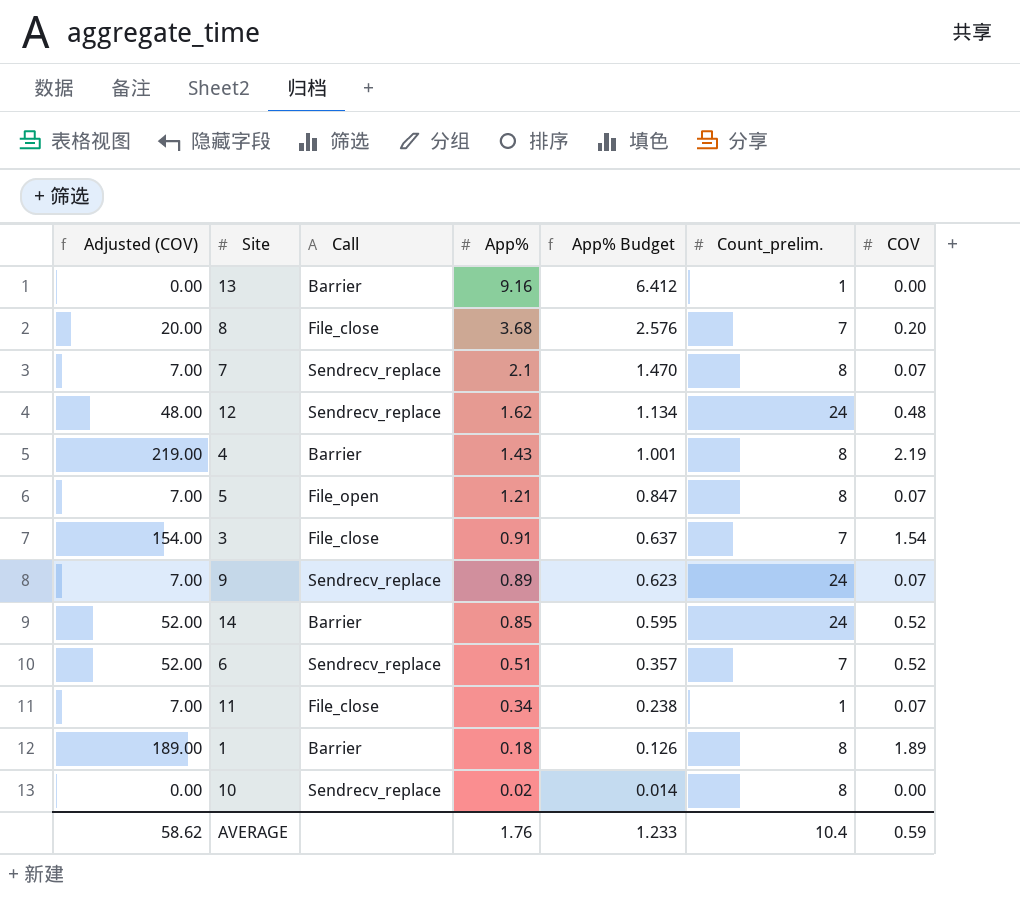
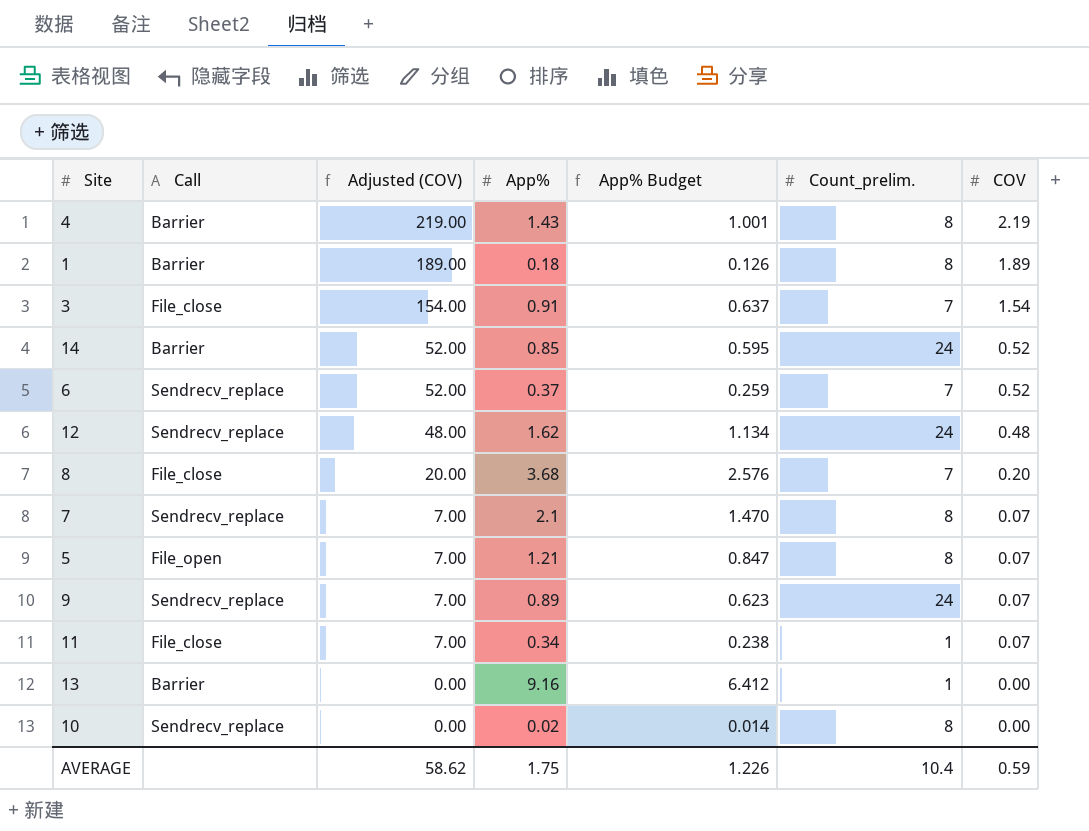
row order: App% descending -> Adjusted (COV) descending
column Adjusted (COV) | position: 1 -> 3
6 | App%: 0.51 -> 0.37
6 | App% Budget: 0.357 -> 0.259
AVERAGE | App%: 1.76 -> 1.75
AVERAGE | App% Budget: 1.233 -> 1.226

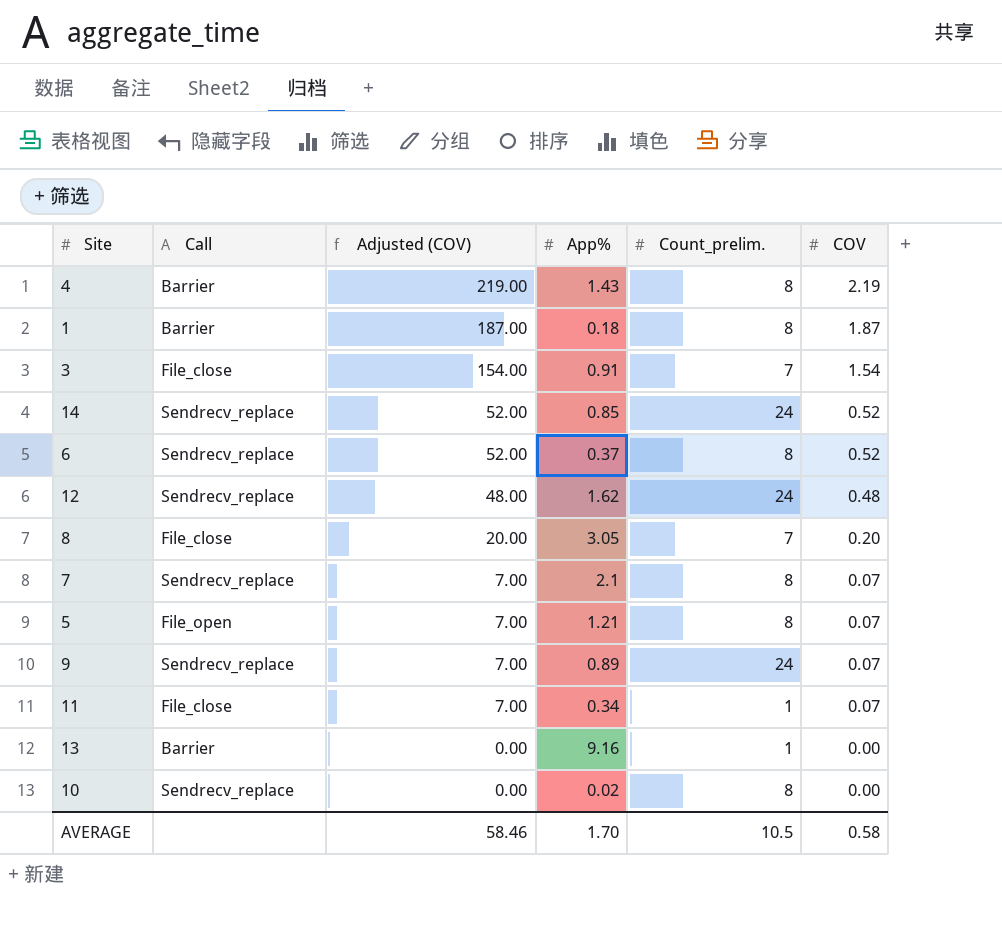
column App% Budget | formula: [App%] * 0.7 -> none
1 | Adjusted (COV): 189.00 -> 187.00
1 | COV: 1.89 -> 1.87
14 | Call: Barrier -> Sendrecv_replace
6 | Count_prelim.: 7 -> 8
8 | App%: 3.68 -> 3.05
AVERAGE | Adjusted (COV): 58.62 -> 58.46
AVERAGE | App%: 1.75 -> 1.70
AVERAGE | Count_prelim.: 10.4 -> 10.5
AVERAGE | COV: 0.59 -> 0.58

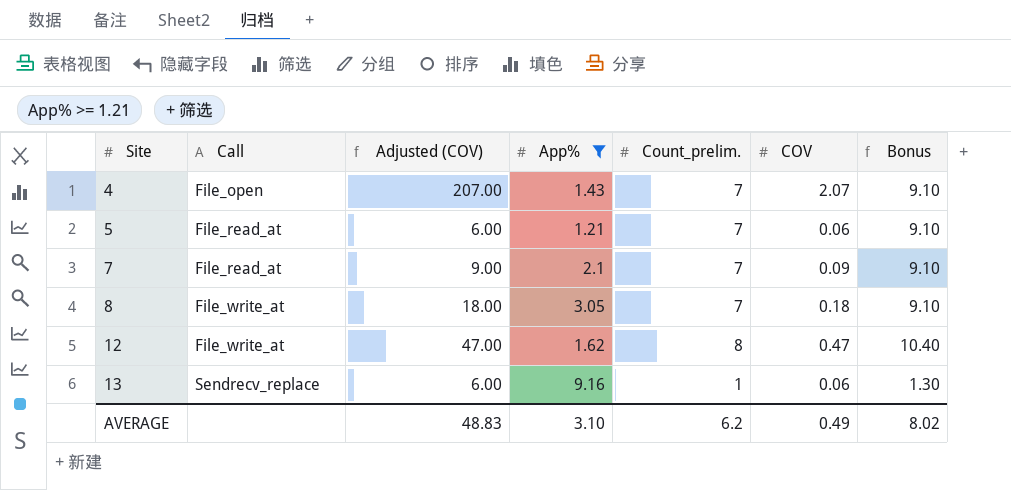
filter: none -> App% >= 1.21
row order: Adjusted (COV) descending -> Site ascending
column Bonus | formula: none -> [Count_prelim.] * 1.3
4 | Call: Barrier -> File_open
4 | Adjusted (COV): 219.00 -> 207.00
4 | Count_prelim.: 8 -> 7
4 | COV: 2.19 -> 2.07
5 | Call: File_open -> File_read_at
5 | Adjusted (COV): 7.00 -> 6.00
5 | Count_prelim.: 8 -> 7
5 | COV: 0.07 -> 0.06
7 | Call: Sendrecv_replace -> File_read_at
7 | Adjusted (COV): 7.00 -> 9.00
7 | Count_prelim.: 8 -> 7
7 | COV: 0.07 -> 0.09
8 | Call: File_close -> File_write_at
8 | Adjusted (COV): 20.00 -> 18.00
8 | COV: 0.20 -> 0.18
12 | Call: Sendrecv_replace -> File_write_at
12 | Adjusted (COV): 48.00 -> 47.00
12 | Count_prelim.: 24 -> 8
12 | COV: 0.48 -> 0.47
13 | Call: Barrier -> Sendrecv_replace
13 | Adjusted (COV): 0.00 -> 6.00
13 | COV: 0.00 -> 0.06
AVERAGE | Adjusted (COV): 58.46 -> 48.83
AVERAGE | App%: 1.70 -> 3.10
AVERAGE | Count_prelim.: 10.5 -> 6.2
AVERAGE | COV: 0.58 -> 0.49

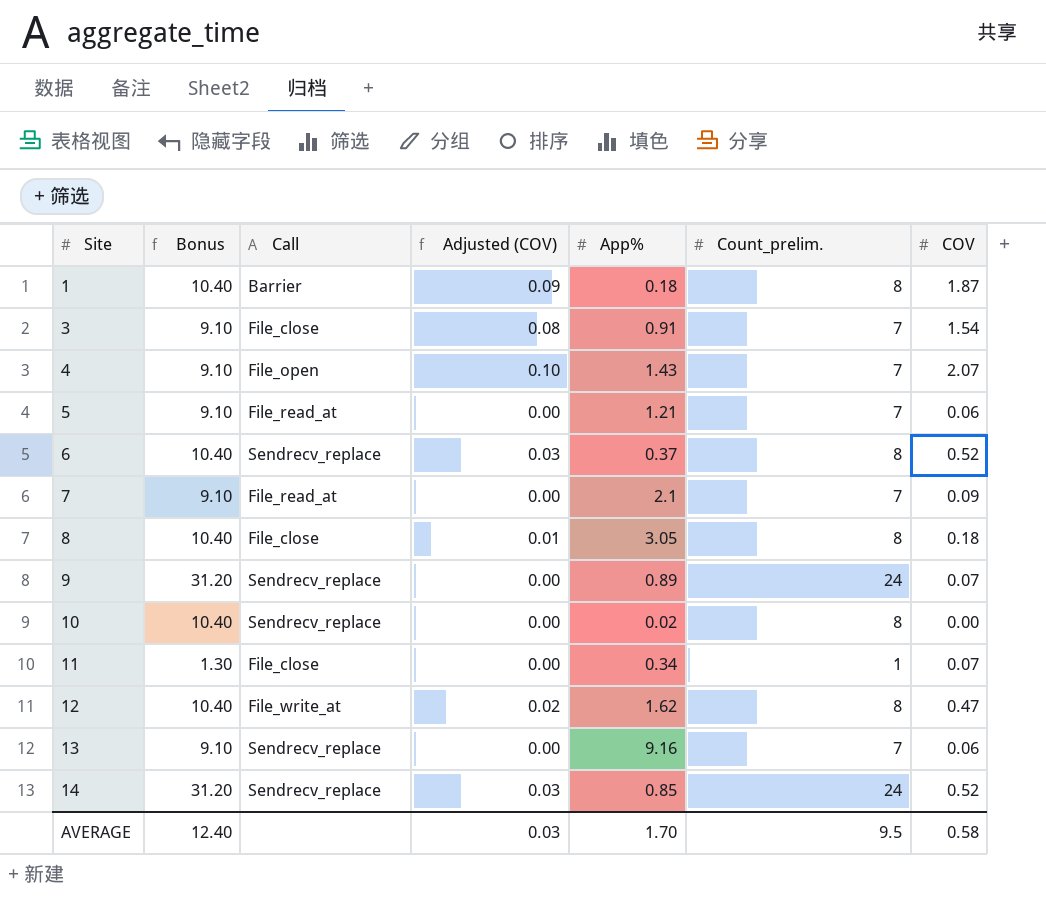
filter: App% >= 1.21 -> none
column Bonus | position: 7 -> 2
column Adjusted (COV) | formula: [COV] * 100 -> [COV] * 0.05
8 | Bonus: 9.10 -> 10.40
8 | Call: File_write_at -> File_close
8 | Count_prelim.: 7 -> 8
13 | Bonus: 1.30 -> 9.10
13 | Count_prelim.: 1 -> 7
AVERAGE | Bonus: 8.02 -> 12.40
AVERAGE | Adjusted (COV): 48.83 -> 0.03
AVERAGE | App%: 3.10 -> 1.70
AVERAGE | Count_prelim.: 6.2 -> 9.5
AVERAGE | COV: 0.49 -> 0.58

